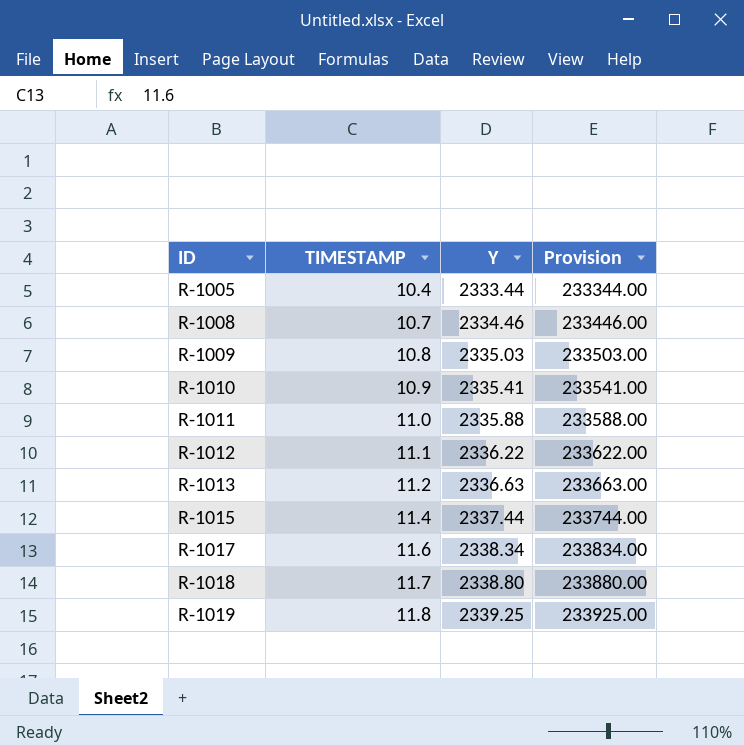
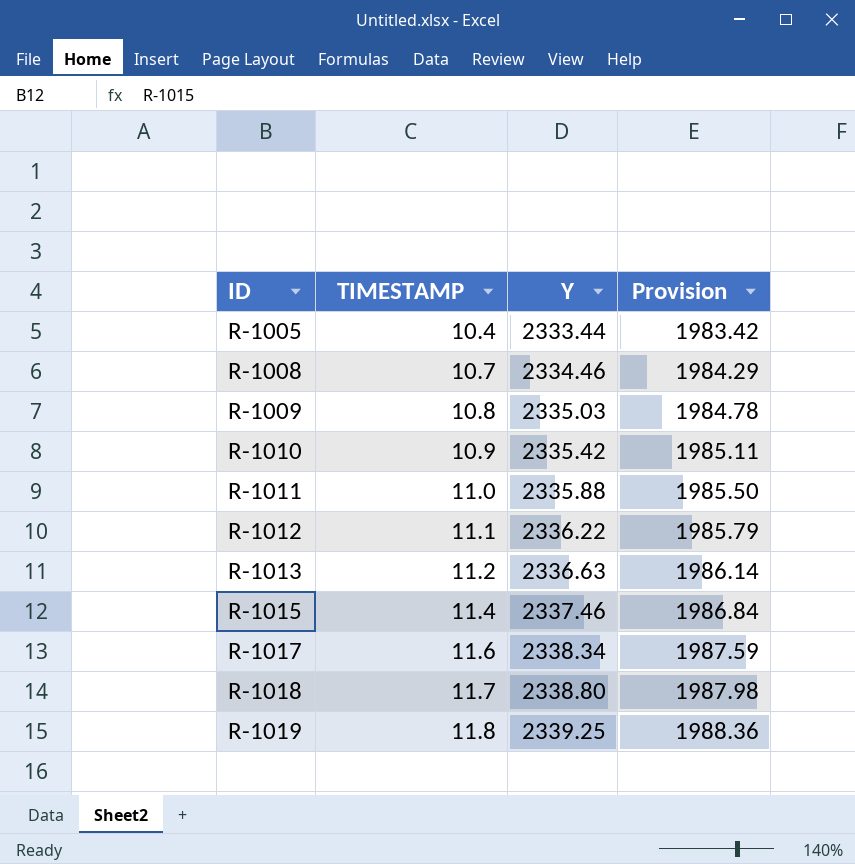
column Provision | formula: [Y] * 100 -> [Y] * 0.85
R-1010 | Y: 2335.41 -> 2335.42
R-1015 | Y: 2337.44 -> 2337.46

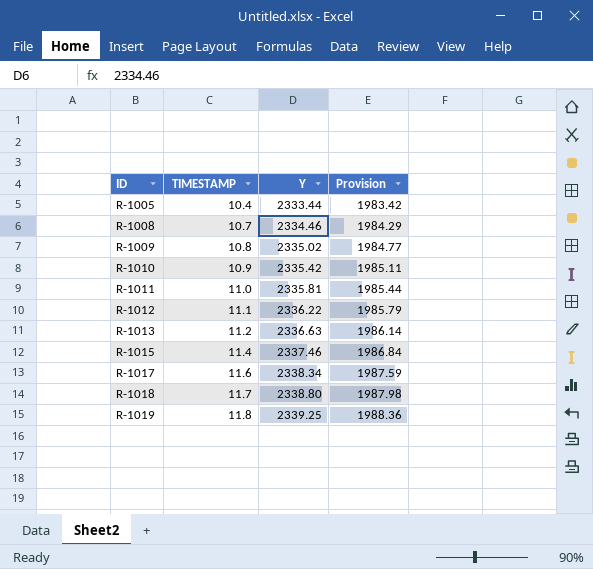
R-1009 | Y: 2335.03 -> 2335.02
R-1009 | Provision: 1984.78 -> 1984.77
R-1011 | Y: 2335.88 -> 2335.81
R-1011 | Provision: 1985.50 -> 1985.44

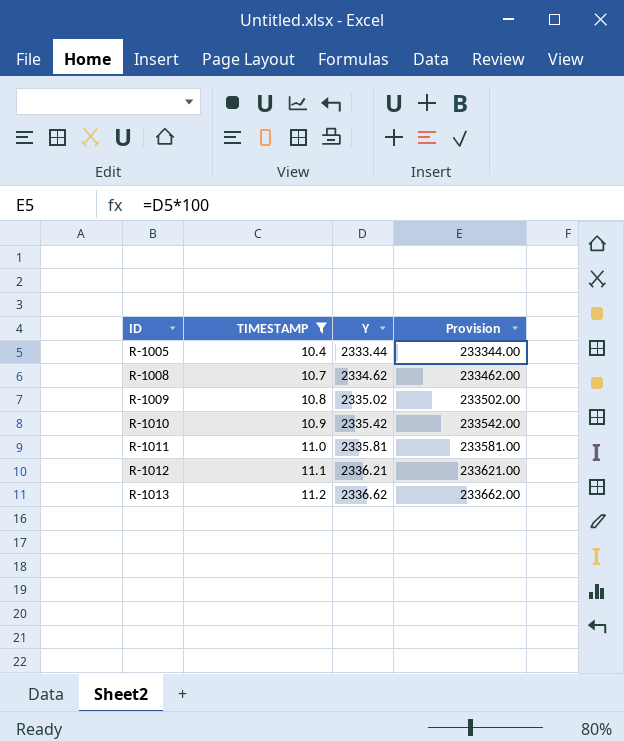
filter: none -> TIMESTAMP <= 11.2
column Provision | formula: [Y] * 0.85 -> [Y] * 100
R-1008 | Y: 2334.46 -> 2334.62
R-1012 | Y: 2336.22 -> 2336.21
R-1013 | Y: 2336.63 -> 2336.62

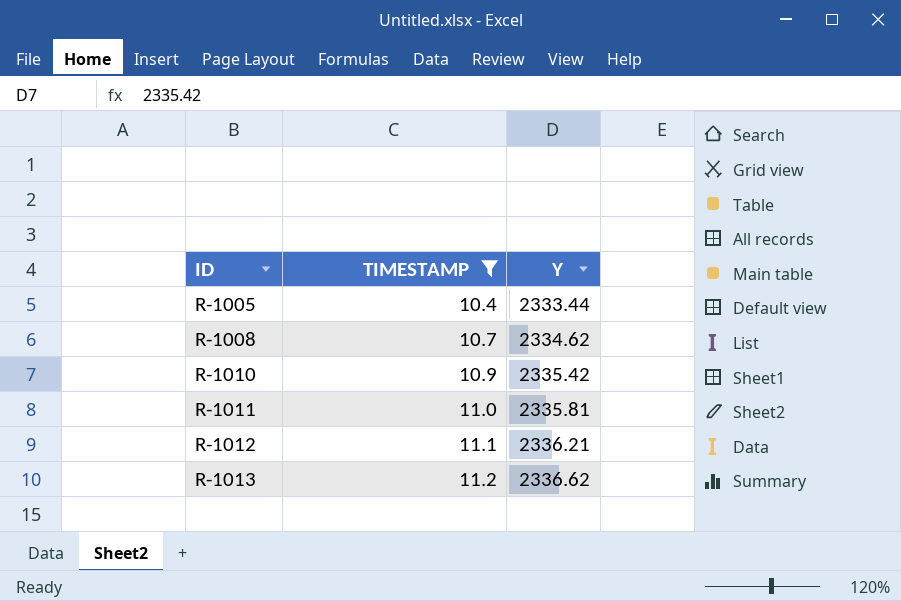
column Provision | formula: [Y] * 100 -> none
row R-1009: 10.8 | 2335.02 | 233502.00 -> none

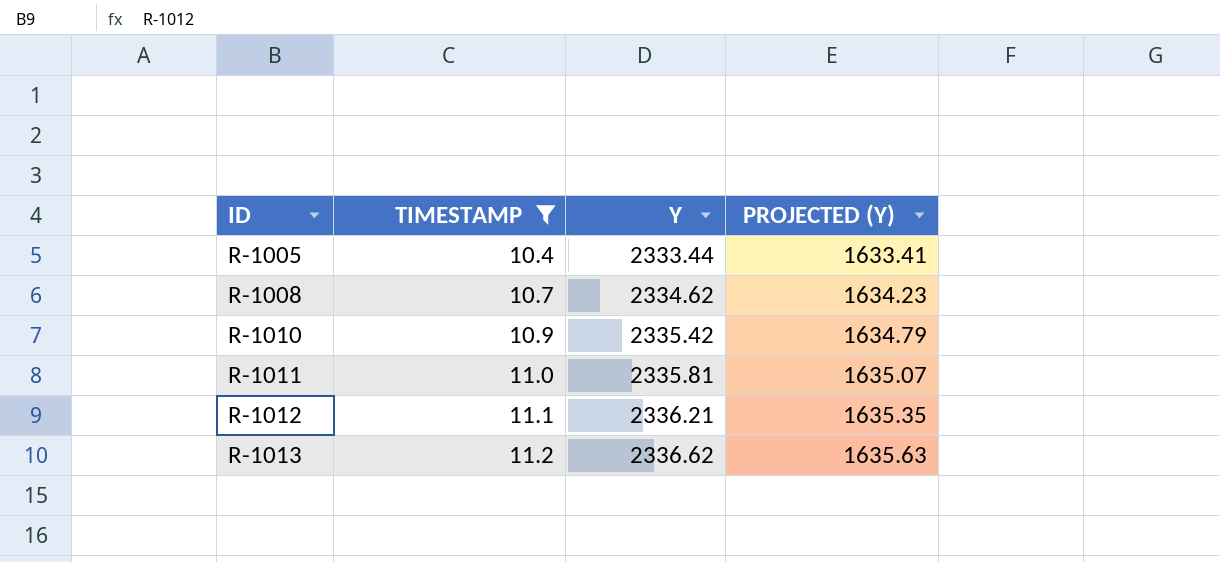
column PROJECTED (Y) | formula: none -> [Y] * 0.7

